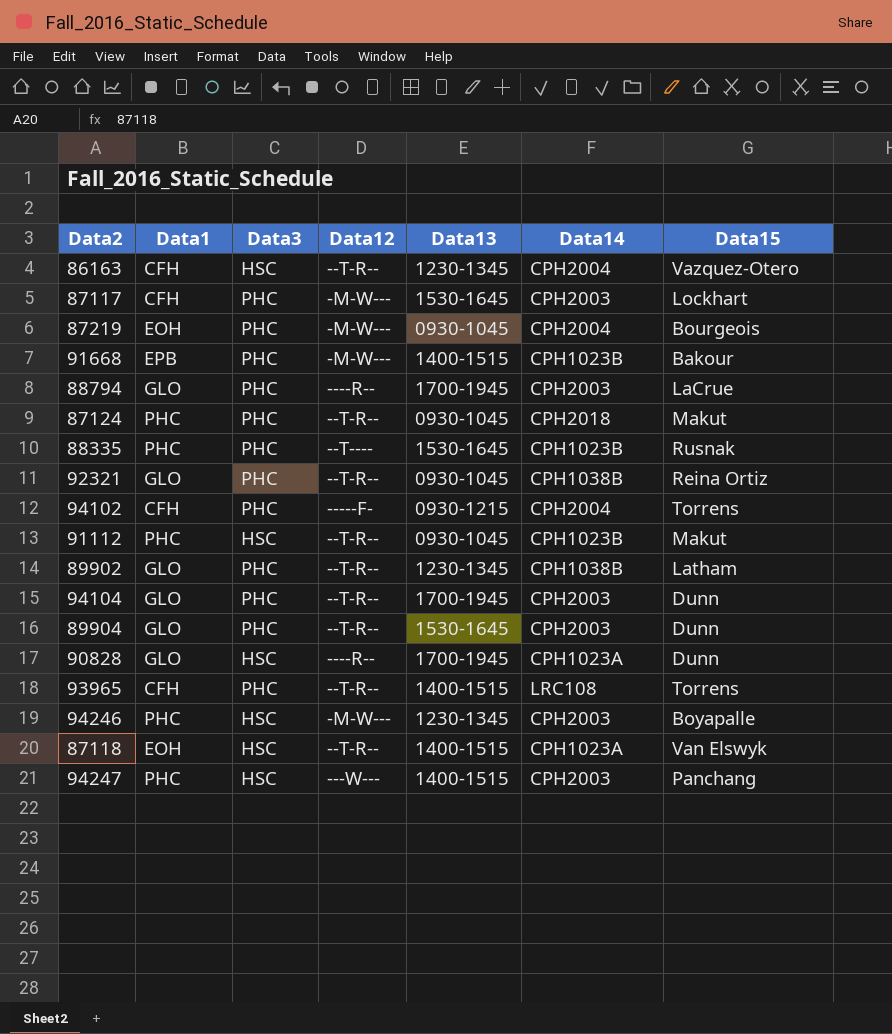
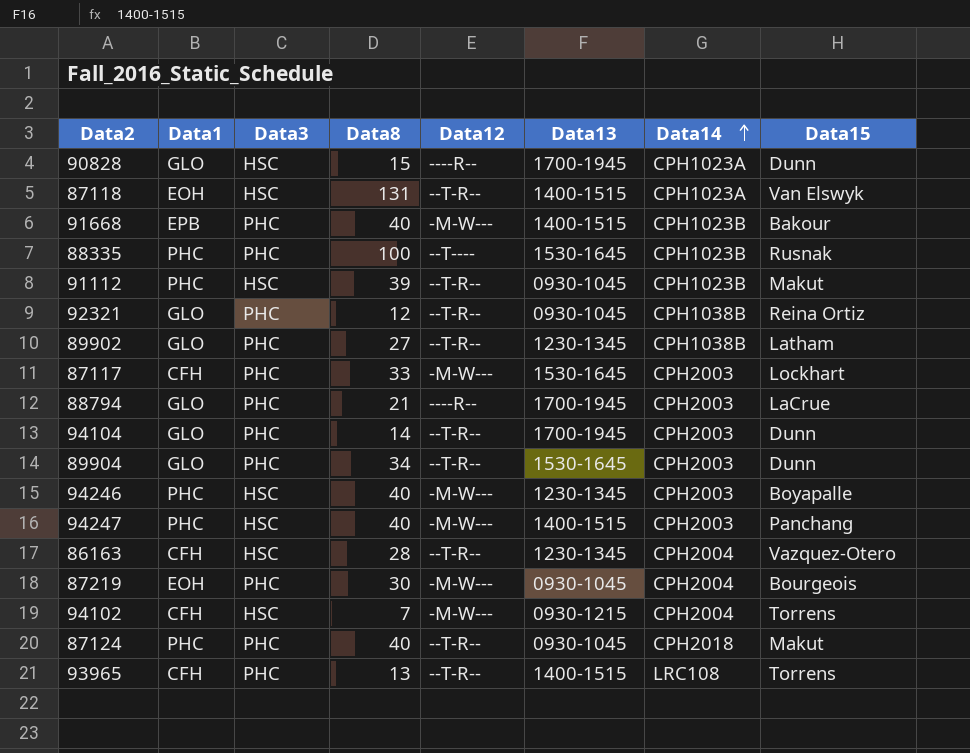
row order: none -> Data14 ascending
column Data8 | position: none -> 4
94247 | Data12: ---W--- -> -M-W---
94102 | Data3: PHC -> HSC
94102 | Data12: -----F- -> -M-W---

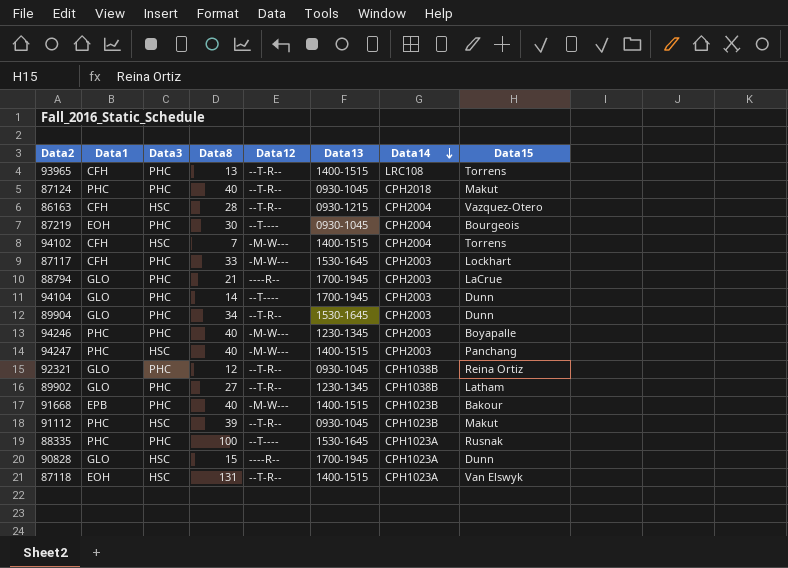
row order: Data14 ascending -> Data14 descending
86163 | Data13: 1230-1345 -> 0930-1215
87219 | Data12: -M-W--- -> --T----
94102 | Data13: 0930-1215 -> 1400-1515
94104 | Data12: --T-R-- -> --T----
94246 | Data3: HSC -> PHC
88335 | Data14: CPH1023B -> CPH1023A

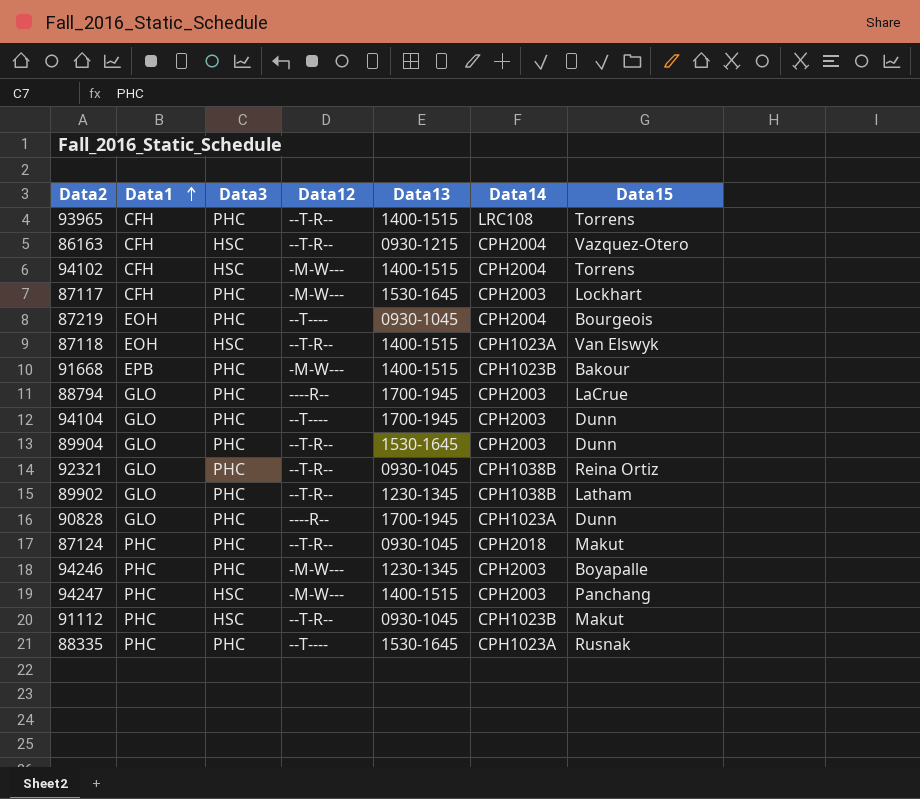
row order: Data14 descending -> Data1 ascending
column Data8 | position: 4 -> none
90828 | Data3: HSC -> PHC

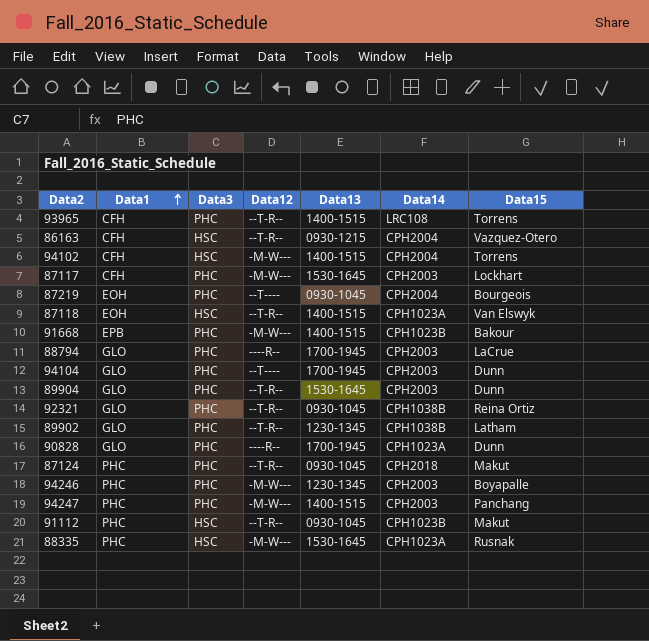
94247 | Data3: HSC -> PHC
88335 | Data3: PHC -> HSC
88335 | Data12: --T---- -> -M-W---

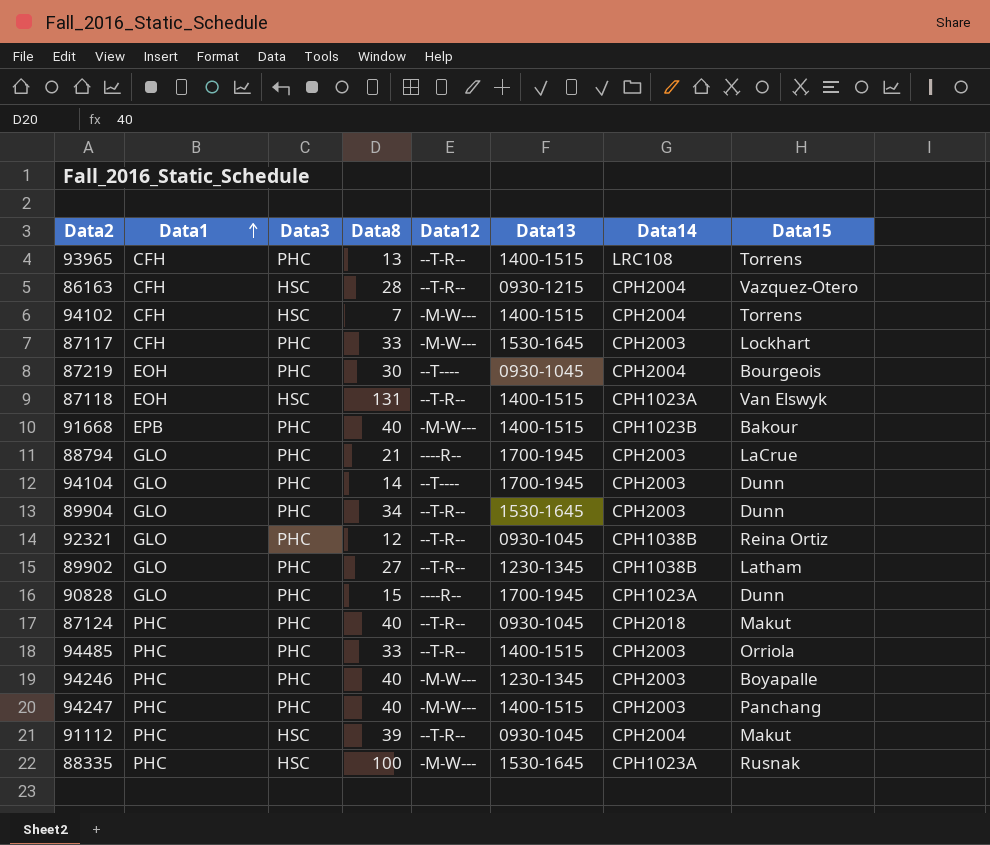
column Data8 | position: none -> 4
row 94485: none -> PHC | PHC | 33 | --T-R-- | 1400-1515 | CPH2003 | Orriola
91112 | Data14: CPH1023B -> CPH2004

